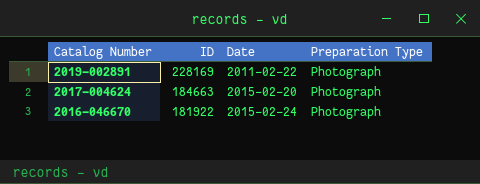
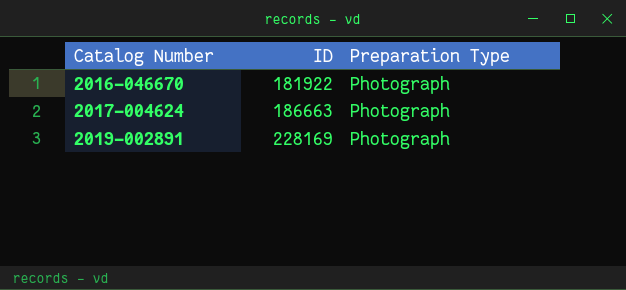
row order: Catalog Number descending -> Catalog Number ascending
column Date | position: 3 -> none
2017-004624 | ID: 184663 -> 186663

